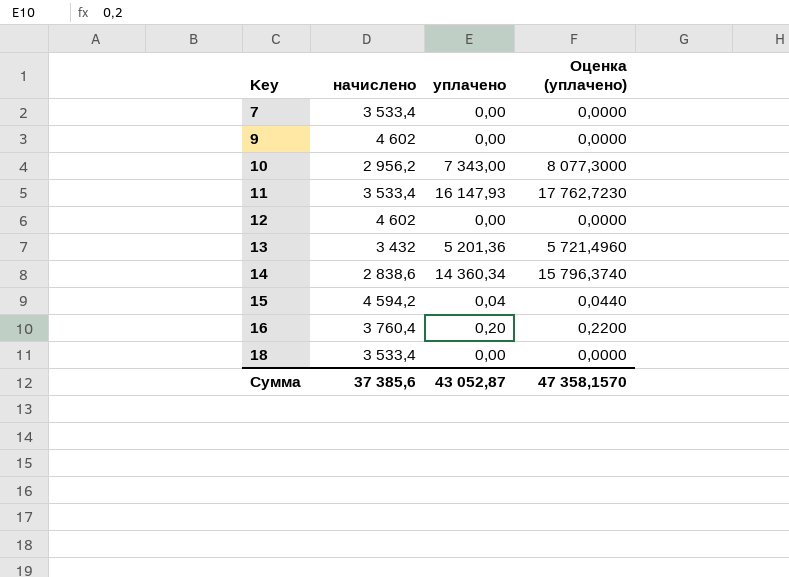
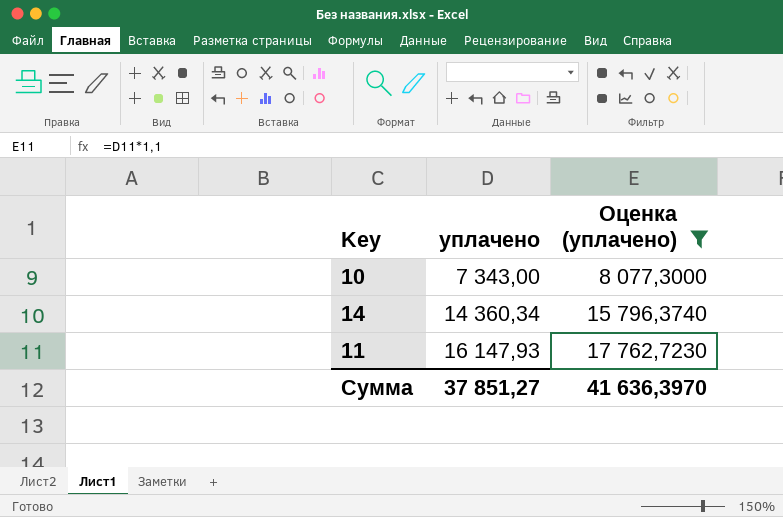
filter: none -> Оценка (уплачено) >= 8 077,3000
row order: Key ascending -> уплачено ascending
column начислено | position: 2 -> none
Сумма | уплачено: 43 052,87 -> 37 851,27
Сумма | Оценка (уплачено): 47 358,1570 -> 41 636,3970

